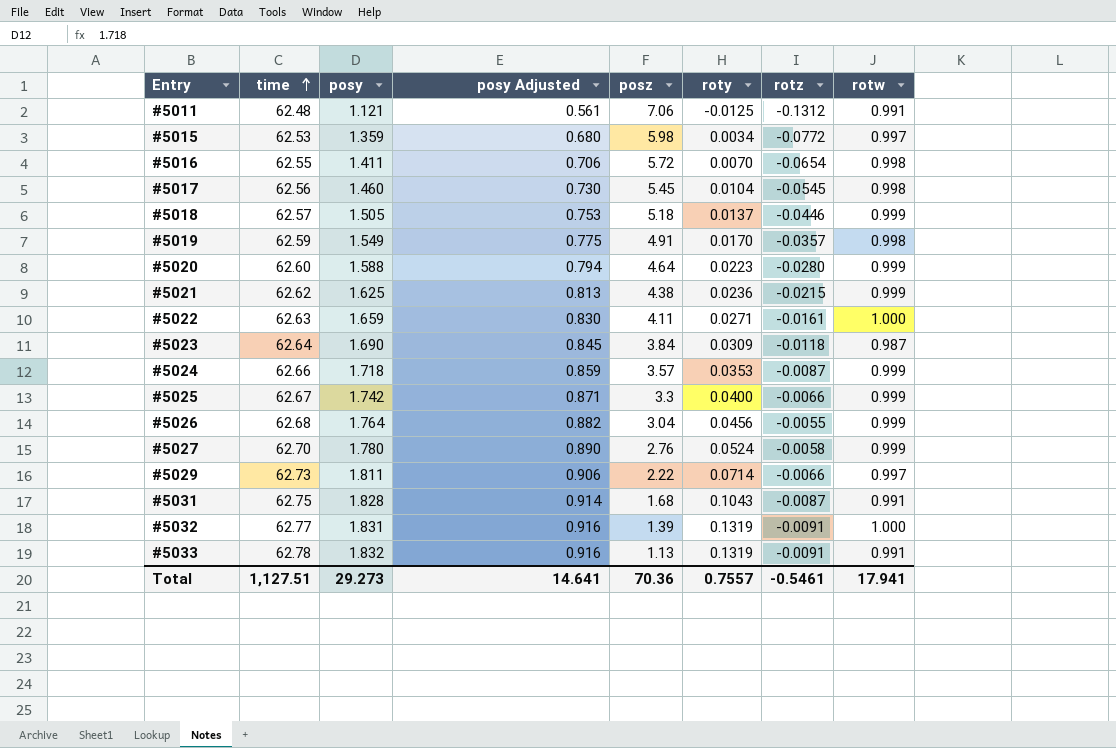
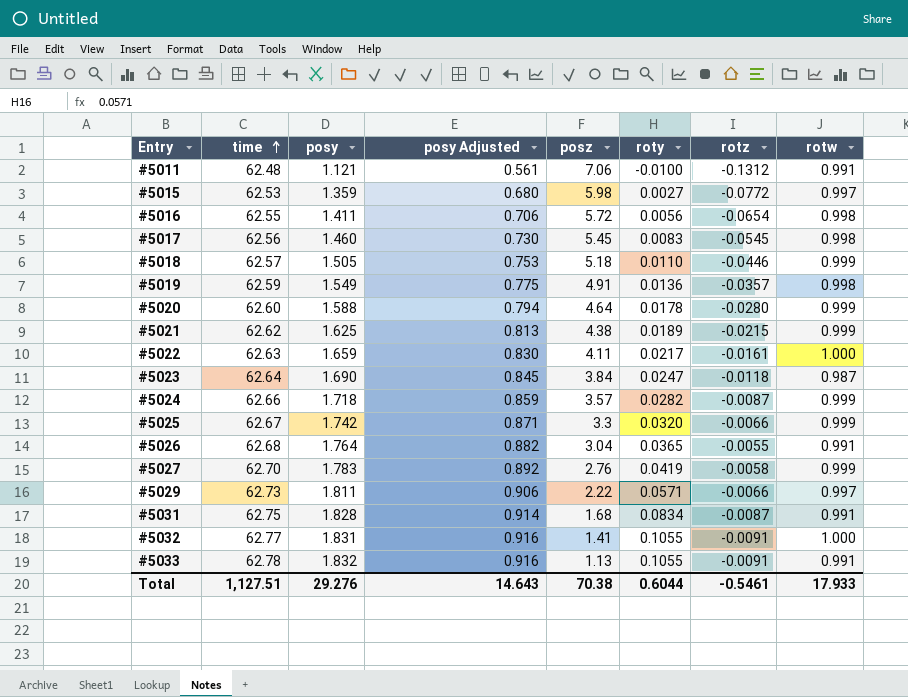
#5011 | roty: -0.0125 -> -0.0100
#5015 | roty: 0.0034 -> 0.0027
#5016 | roty: 0.0070 -> 0.0056
#5017 | roty: 0.0104 -> 0.0083
#5018 | roty: 0.0137 -> 0.0110
#5019 | roty: 0.0170 -> 0.0136
#5020 | roty: 0.0223 -> 0.0178
#5021 | roty: 0.0236 -> 0.0189
#5022 | roty: 0.0271 -> 0.0217
#5023 | roty: 0.0309 -> 0.0247
#5024 | roty: 0.0353 -> 0.0282
#5025 | roty: 0.0400 -> 0.0320
#5026 | roty: 0.0456 -> 0.0365
#5026 | rotw: 0.999 -> 0.991
#5027 | posy: 1.780 -> 1.783
#5027 | posy Adjusted: 0.890 -> 0.892
#5027 | roty: 0.0524 -> 0.0419
#5029 | roty: 0.0714 -> 0.0571
#5031 | roty: 0.1043 -> 0.0834
#5032 | posz: 1.39 -> 1.41
#5032 | roty: 0.1319 -> 0.1055
#5033 | roty: 0.1319 -> 0.1055
Total | posy: 29.273 -> 29.276
Total | posy Adjusted: 14.641 -> 14.643
Total | posz: 70.36 -> 70.38
Total | roty: 0.7557 -> 0.6044
Total | rotw: 17.941 -> 17.933

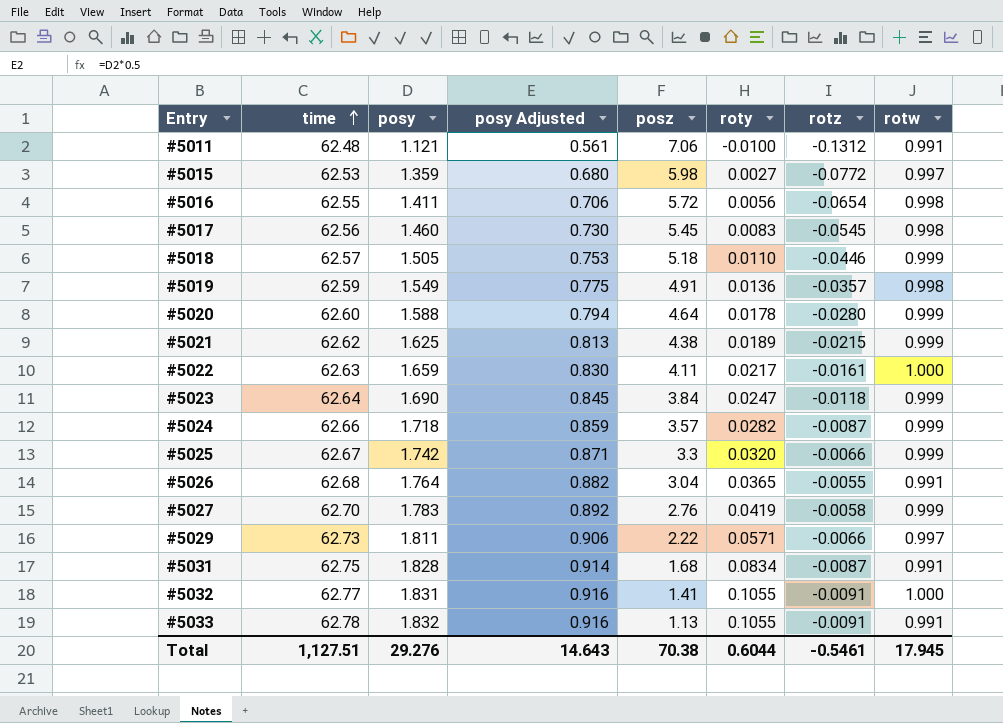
#5023 | rotw: 0.987 -> 0.999
Total | rotw: 17.933 -> 17.945

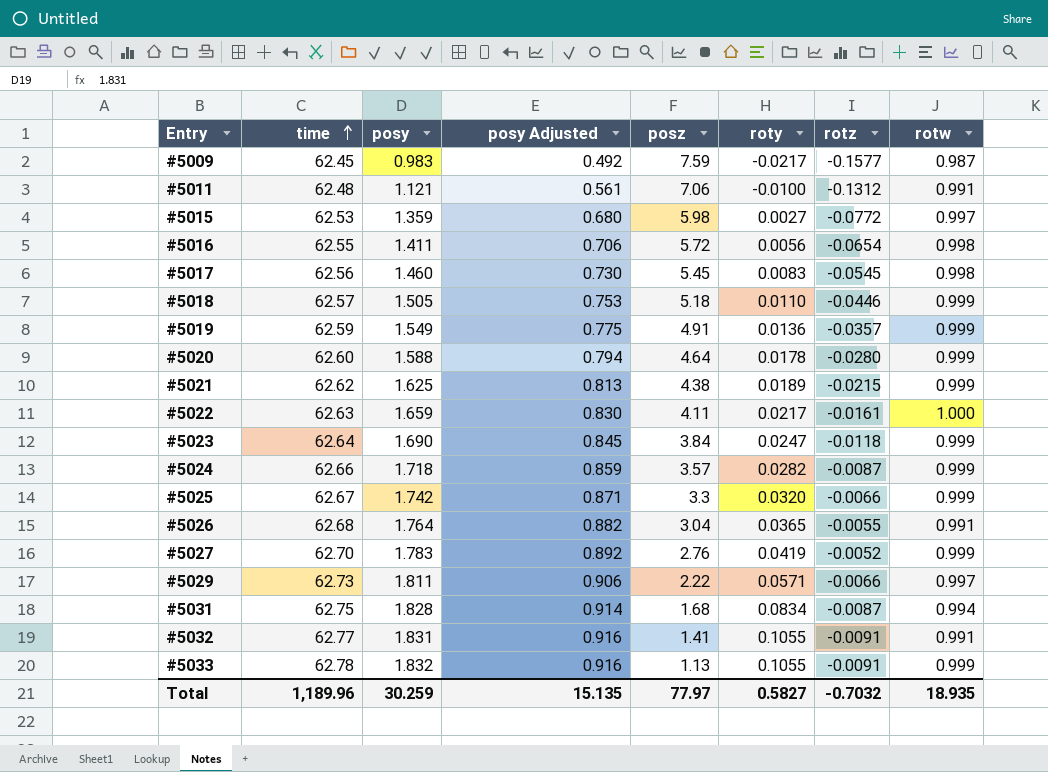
row #5009: none -> 62.45 | 0.983 | 0.492 | 7.59 | -0.0217 | -0.1577 | 0.987
#5019 | rotw: 0.998 -> 0.999
#5027 | rotz: -0.0058 -> -0.0052
#5031 | rotw: 0.991 -> 0.994
#5032 | rotw: 1.000 -> 0.991
#5033 | rotw: 0.991 -> 0.999
Total | time: 1,127.51 -> 1,189.96
Total | posy: 29.276 -> 30.259
Total | posy Adjusted: 14.643 -> 15.135
Total | posz: 70.38 -> 77.97
Total | roty: 0.6044 -> 0.5827
Total | rotz: -0.5461 -> -0.7032
Total | rotw: 17.945 -> 18.935

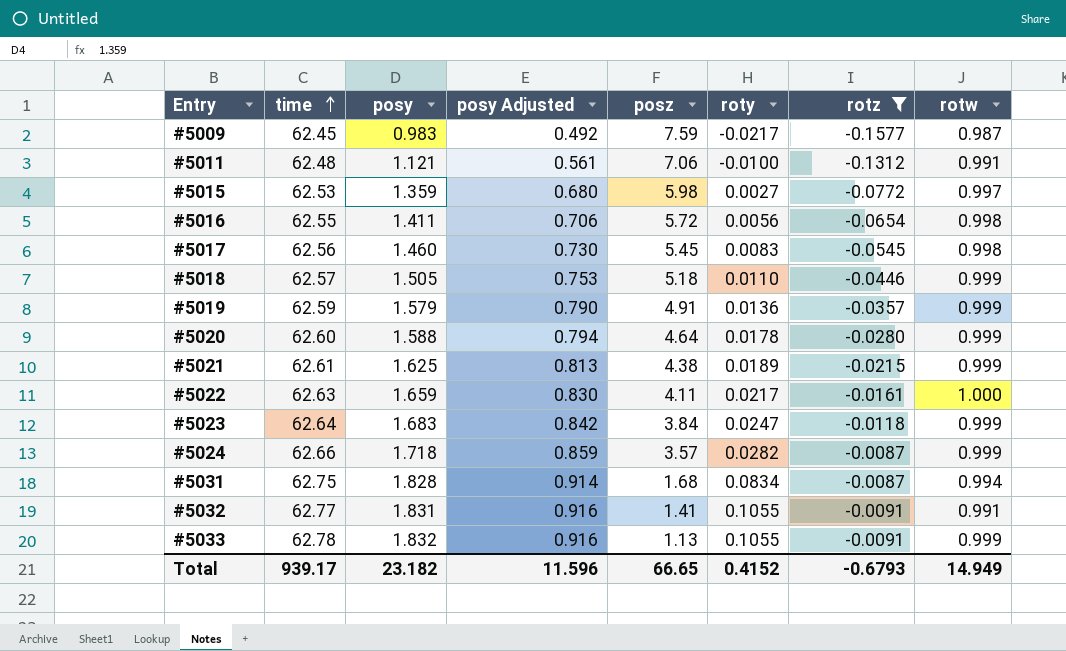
filter: none -> rotz <= -0.0087
#5019 | posy: 1.549 -> 1.579
#5019 | posy Adjusted: 0.775 -> 0.790
#5021 | time: 62.62 -> 62.61
#5023 | posy: 1.690 -> 1.683
#5023 | posy Adjusted: 0.845 -> 0.842
Total | time: 1,189.96 -> 939.17
Total | posy: 30.259 -> 23.182
Total | posy Adjusted: 15.135 -> 11.596
Total | posz: 77.97 -> 66.65
Total | roty: 0.5827 -> 0.4152
Total | rotz: -0.7032 -> -0.6793
Total | rotw: 18.935 -> 14.949

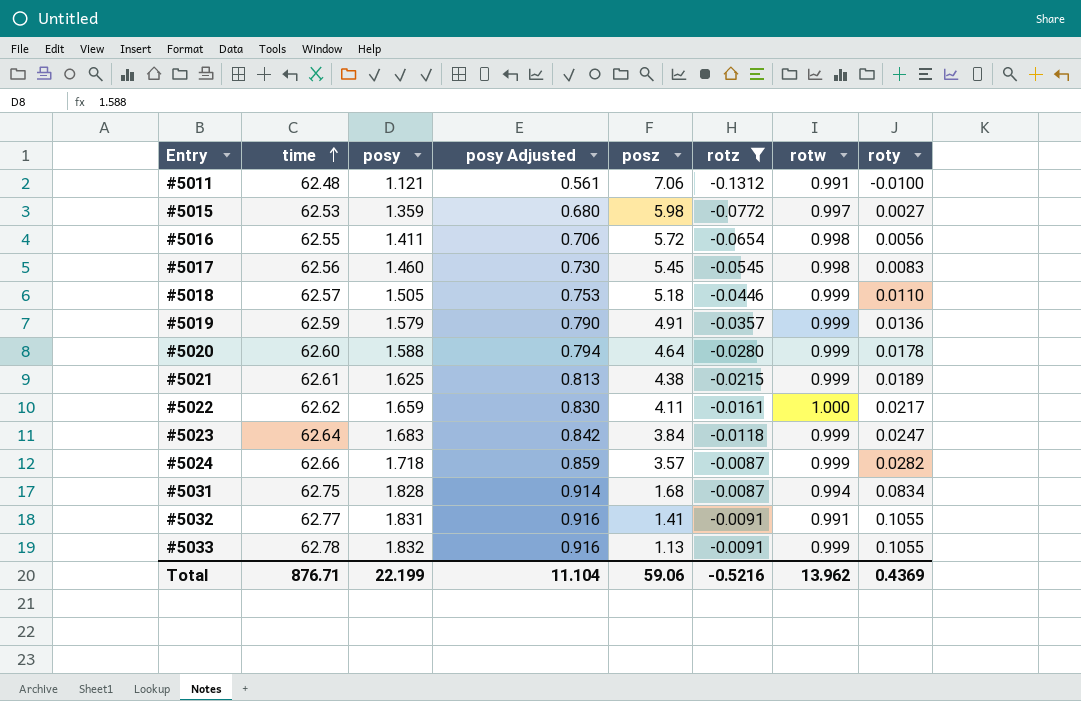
column roty | position: 6 -> 8
row #5009: 62.45 | 0.983 | 0.492 | 7.59 | -0.0217 | -0.1577 | 0.987 -> none
#5022 | time: 62.63 -> 62.62
Total | time: 939.17 -> 876.71
Total | posy: 23.182 -> 22.199
Total | posy Adjusted: 11.596 -> 11.104
Total | posz: 66.65 -> 59.06
Total | rotz: -0.6793 -> -0.5216
Total | rotw: 14.949 -> 13.962
Total | roty: 0.4152 -> 0.4369

